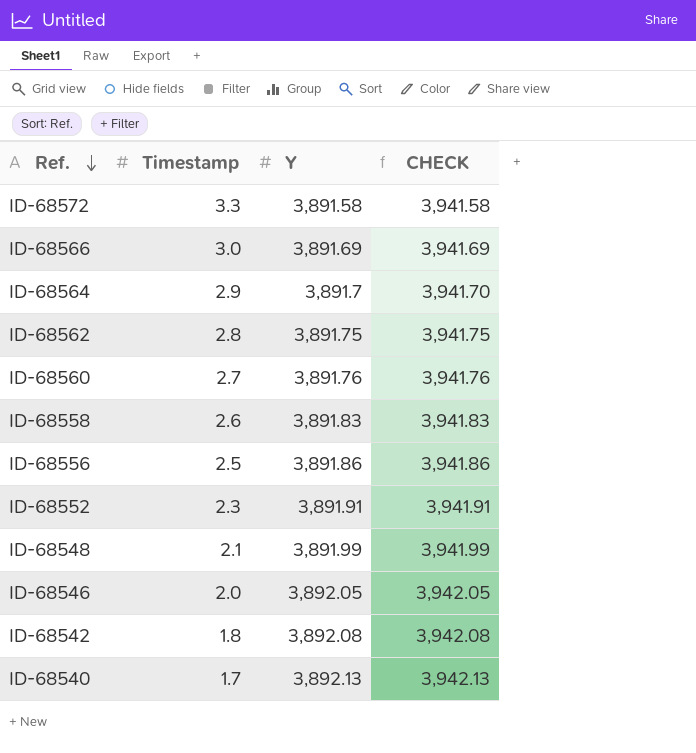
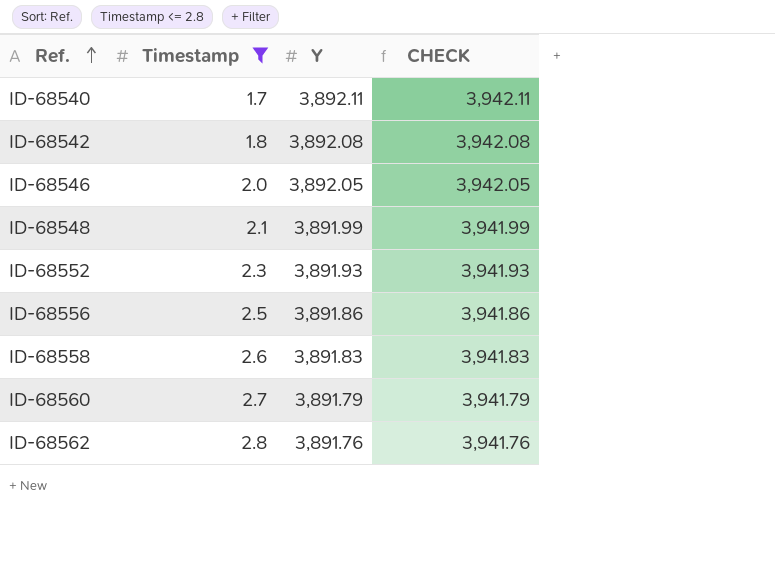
filter: none -> Timestamp <= 2.8
row order: Ref. descending -> Ref. ascending
ID-68540 | Y: 3,892.13 -> 3,892.11
ID-68540 | CHECK: 3,942.13 -> 3,942.11
ID-68552 | Y: 3,891.91 -> 3,891.93
ID-68552 | CHECK: 3,941.91 -> 3,941.93
ID-68560 | Y: 3,891.76 -> 3,891.79
ID-68560 | CHECK: 3,941.76 -> 3,941.79
ID-68562 | Y: 3,891.75 -> 3,891.76
ID-68562 | CHECK: 3,941.75 -> 3,941.76

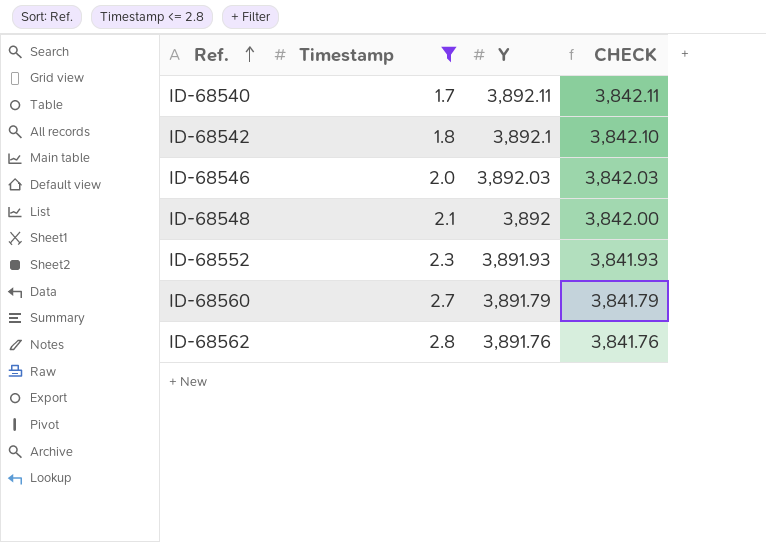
column CHECK | formula: [Y] + 50 -> [Y] - 50
row ID-68556: 2.5 | 3,891.86 | 3,941.86 -> none
row ID-68558: 2.6 | 3,891.83 | 3,941.83 -> none
ID-68542 | Y: 3,892.08 -> 3,892.1
ID-68546 | Y: 3,892.05 -> 3,892.03
ID-68548 | Y: 3,891.99 -> 3,892

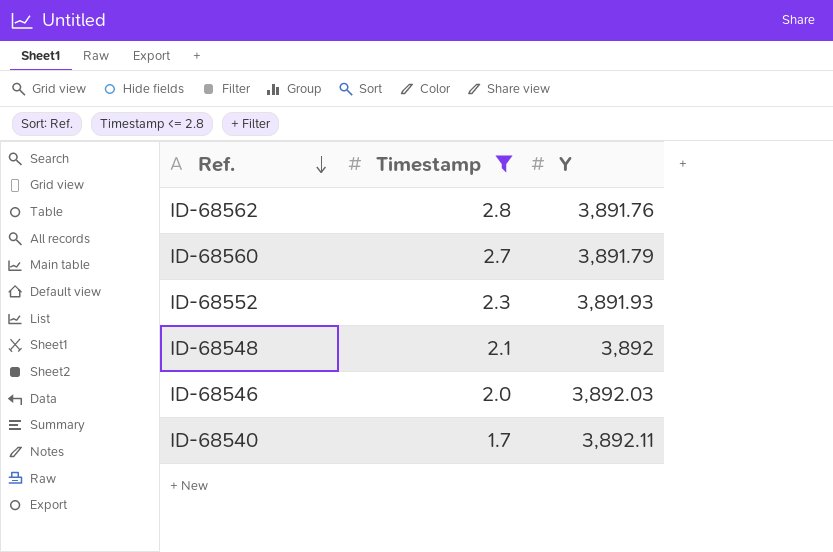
row order: Ref. ascending -> Ref. descending
column CHECK | formula: [Y] - 50 -> none
row ID-68542: 1.8 | 3,892.1 | 3,842.10 -> none

